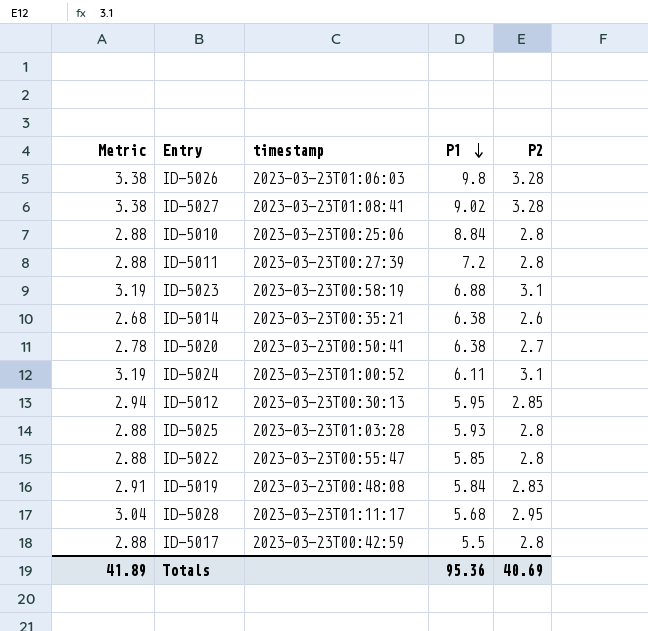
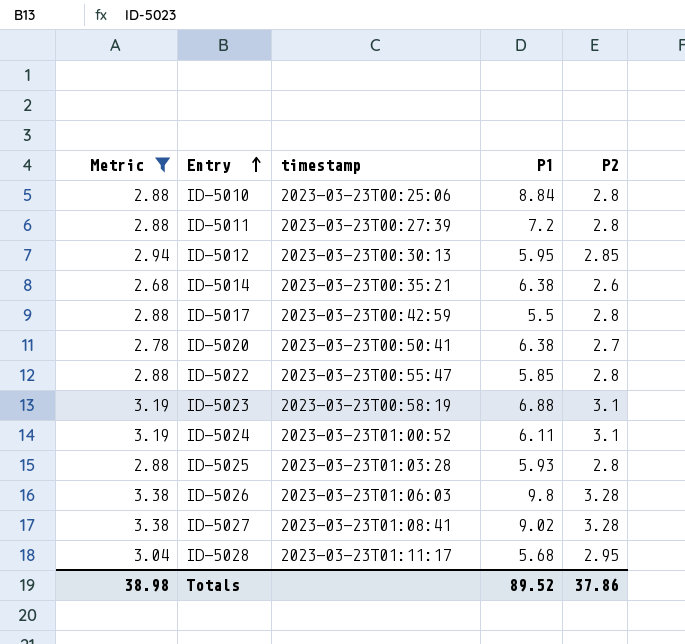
filter: none -> Metric != 2.91
row order: P1 descending -> Entry ascending
Totals | Metric: 41.89 -> 38.98
Totals | P1: 95.36 -> 89.52
Totals | P2: 40.69 -> 37.86

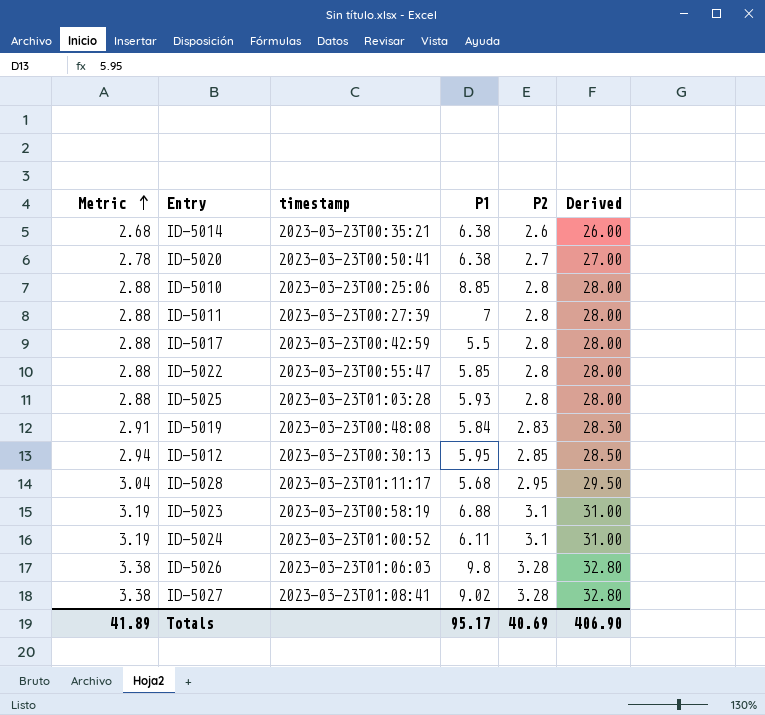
filter: Metric != 2.91 -> none
row order: Entry ascending -> Metric ascending
column Derived | formula: none -> [P2] * 10
ID-5010 | P1: 8.84 -> 8.85
ID-5011 | P1: 7.2 -> 7
Totals | Metric: 38.98 -> 41.89
Totals | P1: 89.52 -> 95.17
Totals | P2: 37.86 -> 40.69

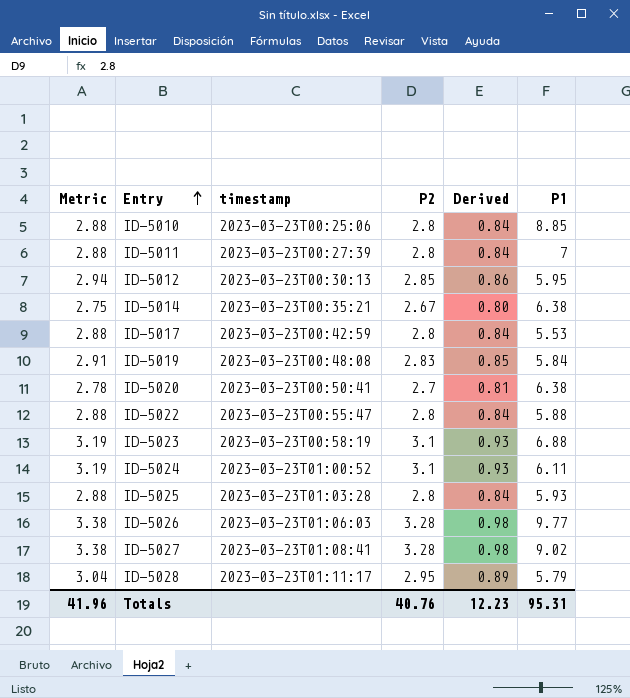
row order: Metric ascending -> Entry ascending
column Derived | formula: [P2] * 10 -> [P2] * 0.3
column P1 | position: 4 -> 6
ID-5014 | Metric: 2.68 -> 2.75
ID-5014 | P2: 2.6 -> 2.67
ID-5017 | P1: 5.5 -> 5.53
ID-5022 | P1: 5.85 -> 5.88
ID-5026 | P1: 9.8 -> 9.77
ID-5028 | P1: 5.68 -> 5.79
Totals | Metric: 41.89 -> 41.96
Totals | P2: 40.69 -> 40.76
Totals | Derived: 406.90 -> 12.23
Totals | P1: 95.17 -> 95.31

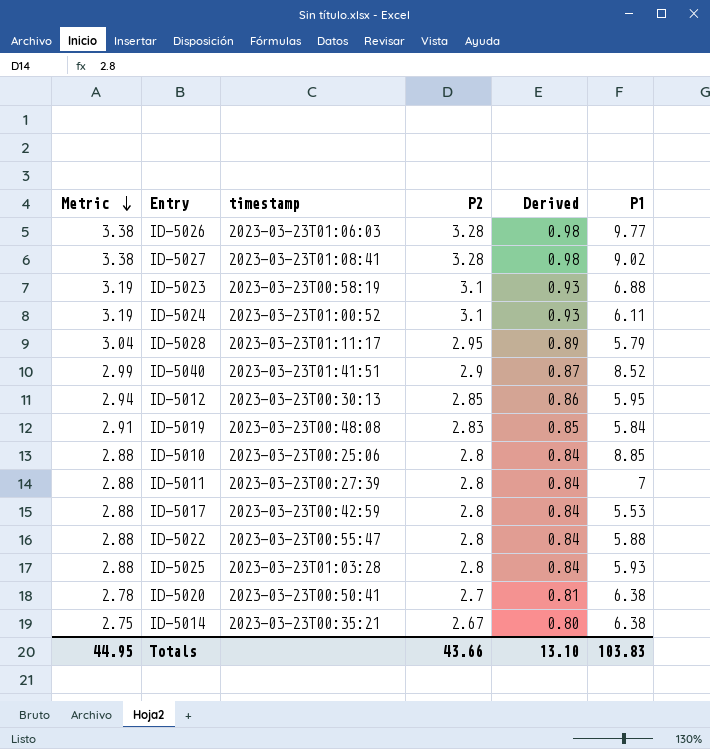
row order: Entry ascending -> Metric descending
row ID-5040: none -> 2.99 | 2023-03-23T01:41:51 | 2.9 | 0.87 | 8.52
Totals | Metric: 41.96 -> 44.95
Totals | P2: 40.76 -> 43.66
Totals | Derived: 12.23 -> 13.10
Totals | P1: 95.31 -> 103.83

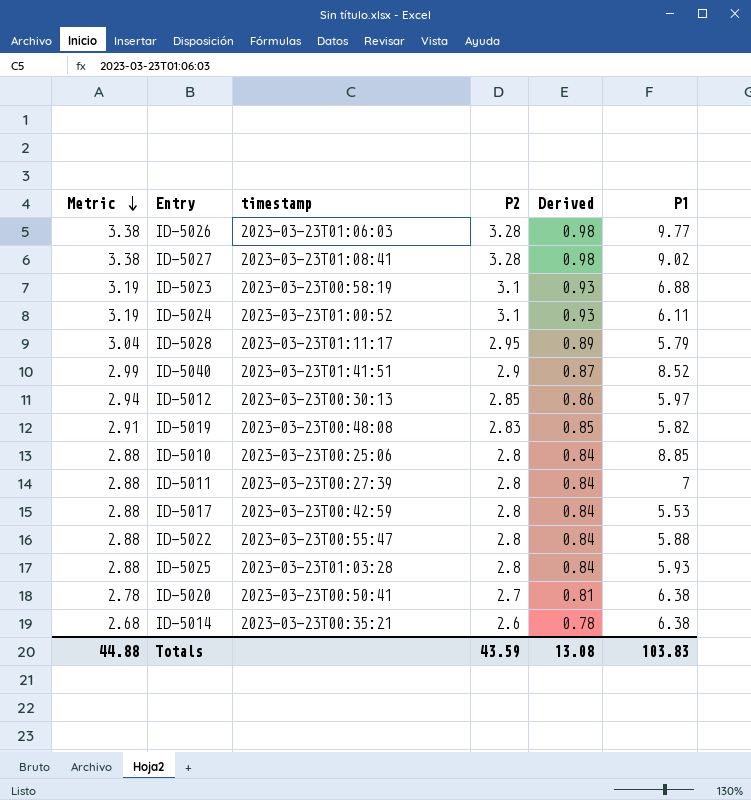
ID-5012 | P1: 5.95 -> 5.97
ID-5019 | P1: 5.84 -> 5.82
ID-5014 | Metric: 2.75 -> 2.68
ID-5014 | P2: 2.67 -> 2.6
ID-5014 | Derived: 0.80 -> 0.78
Totals | Metric: 44.95 -> 44.88
Totals | P2: 43.66 -> 43.59
Totals | Derived: 13.10 -> 13.08

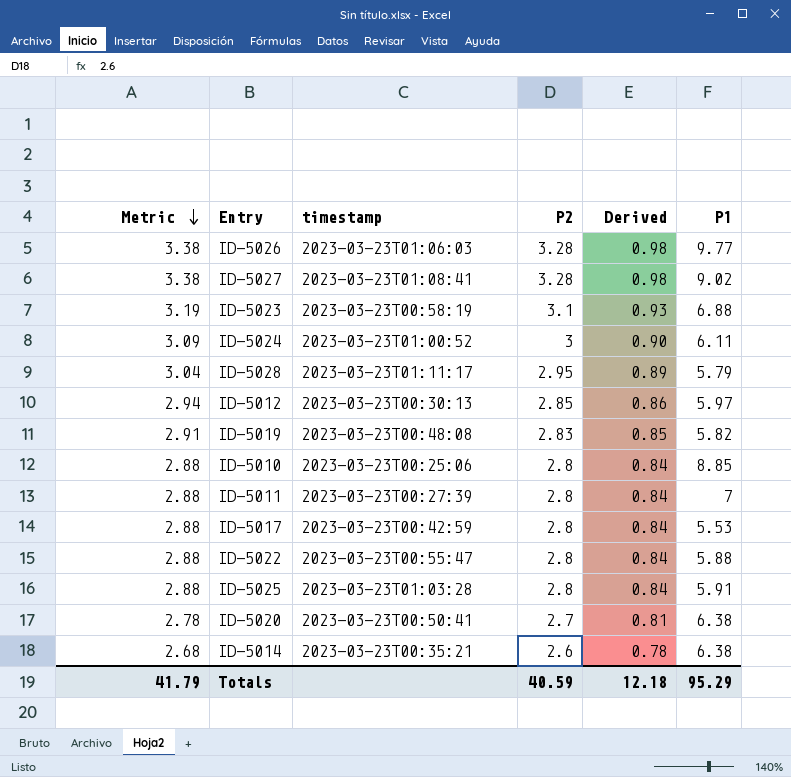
row ID-5040: 2.99 | 2023-03-23T01:41:51 | 2.9 | 0.87 | 8.52 -> none
ID-5024 | Metric: 3.19 -> 3.09
ID-5024 | P2: 3.1 -> 3
ID-5024 | Derived: 0.93 -> 0.90
ID-5025 | P1: 5.93 -> 5.91
Totals | Metric: 44.88 -> 41.79
Totals | P2: 43.59 -> 40.59
Totals | Derived: 13.08 -> 12.18
Totals | P1: 103.83 -> 95.29

